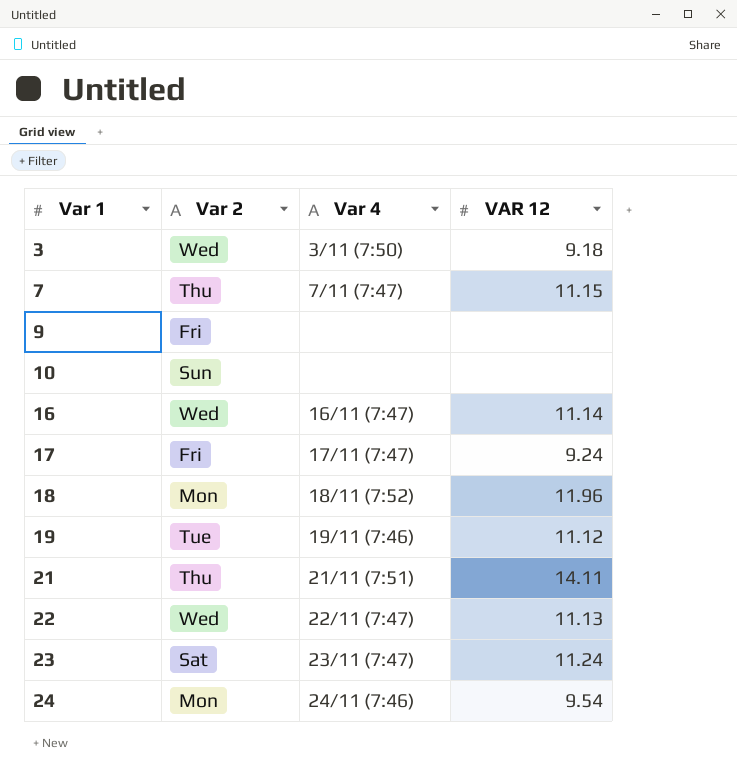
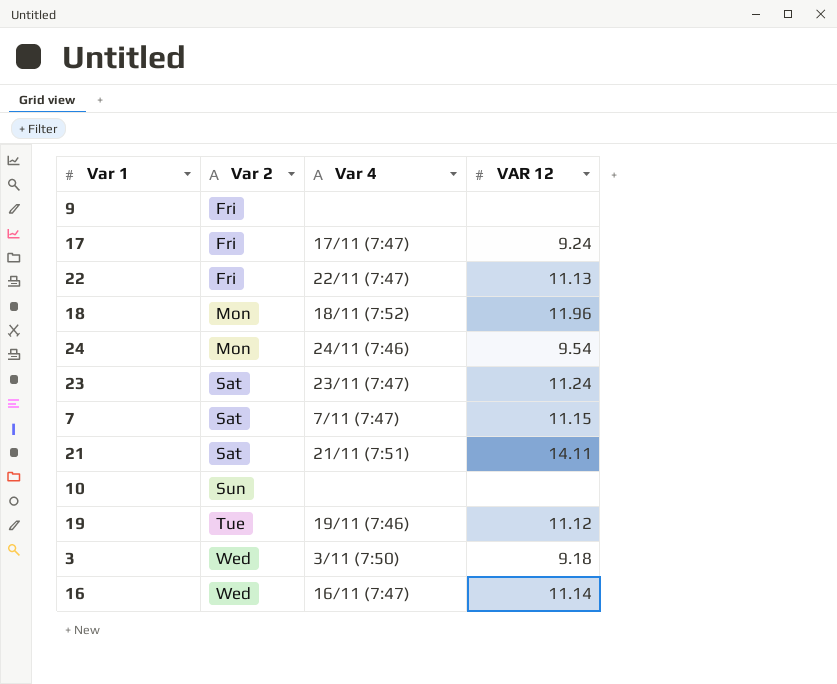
row order: Var 1 ascending -> Var 2 ascending
22 | Var 2: Wed -> Fri
7 | Var 2: Thu -> Sat
21 | Var 2: Thu -> Sat

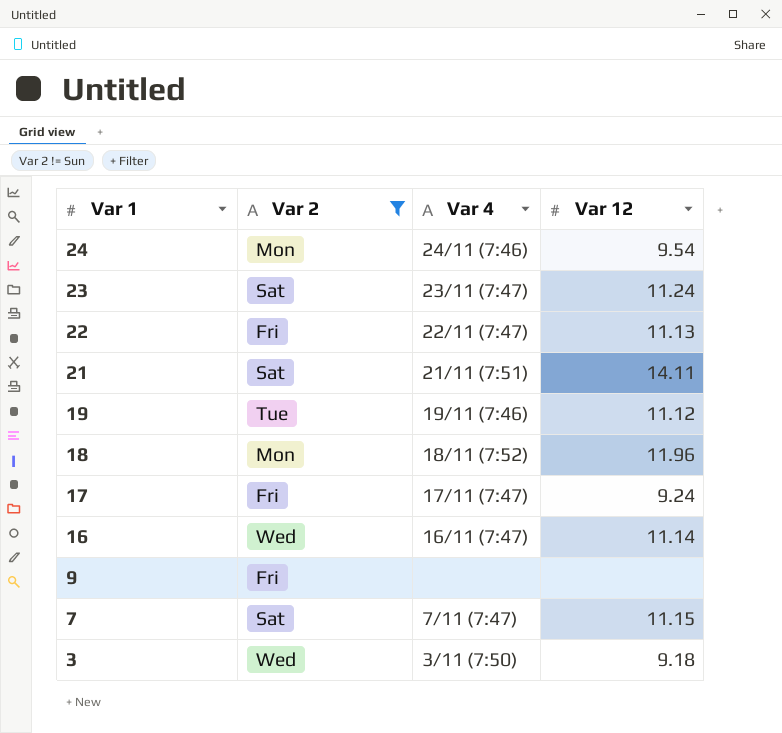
filter: none -> Var 2 != Sun
row order: Var 2 ascending -> Var 1 descending
column name: VAR 12 -> Var 12

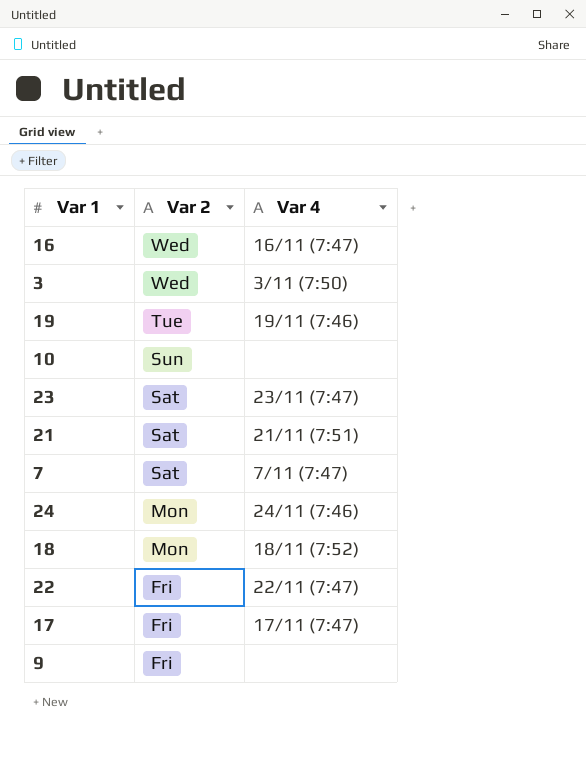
filter: Var 2 != Sun -> none
row order: Var 1 descending -> Var 2 descending
column Var 12 | position: 4 -> none

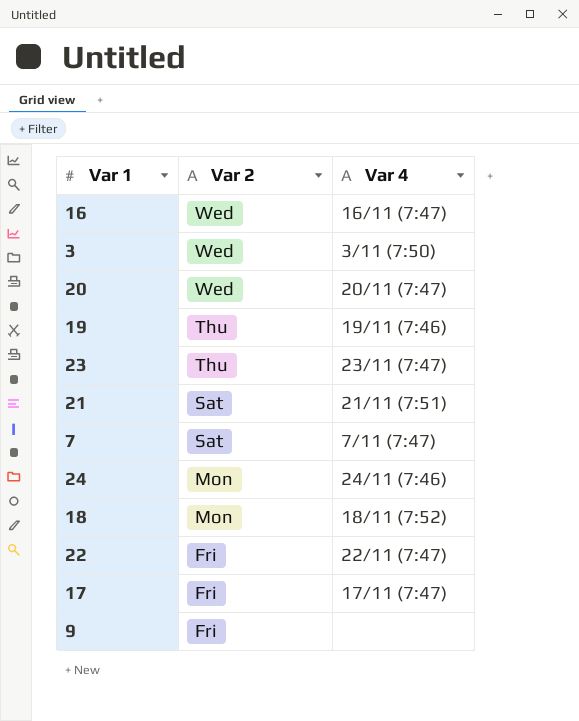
row 10: Sun | none -> none
row 20: none -> Wed | 20/11 (7:47)
19 | Var 2: Tue -> Thu
23 | Var 2: Sat -> Thu

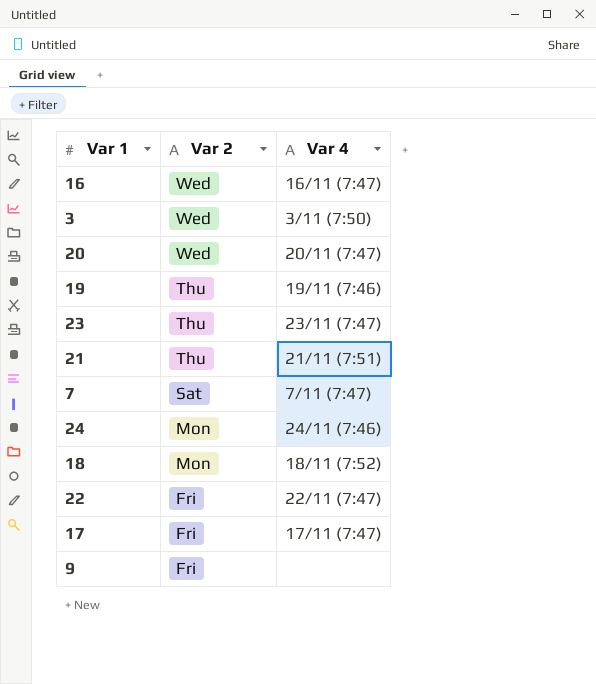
21 | Var 2: Sat -> Thu

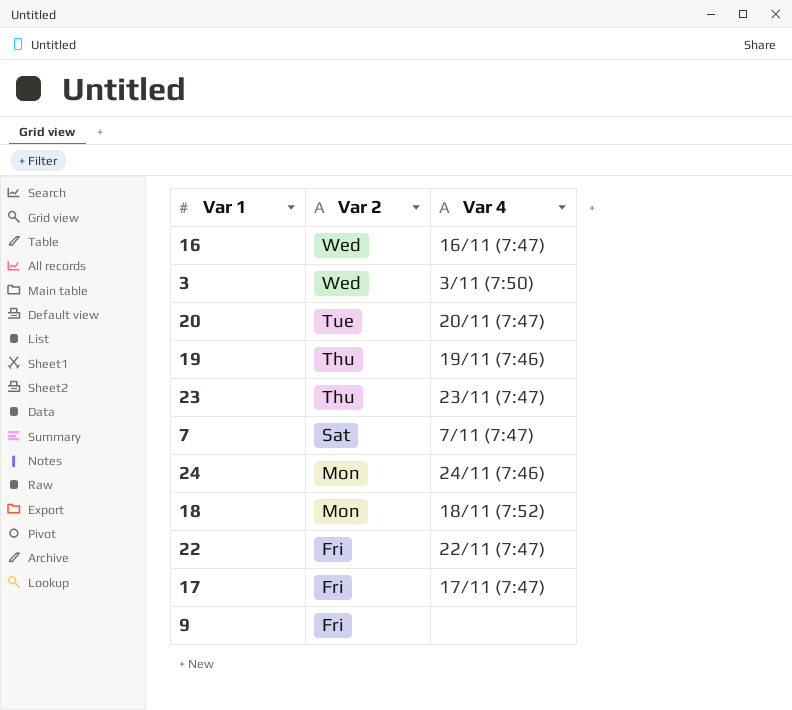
row 21: Thu | 21/11 (7:51) -> none
20 | Var 2: Wed -> Tue

